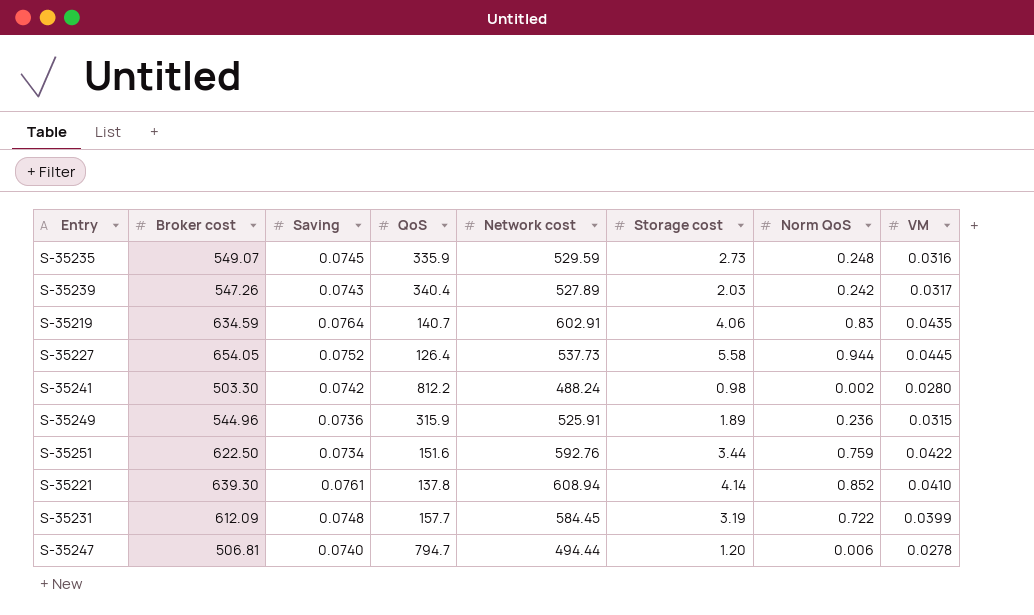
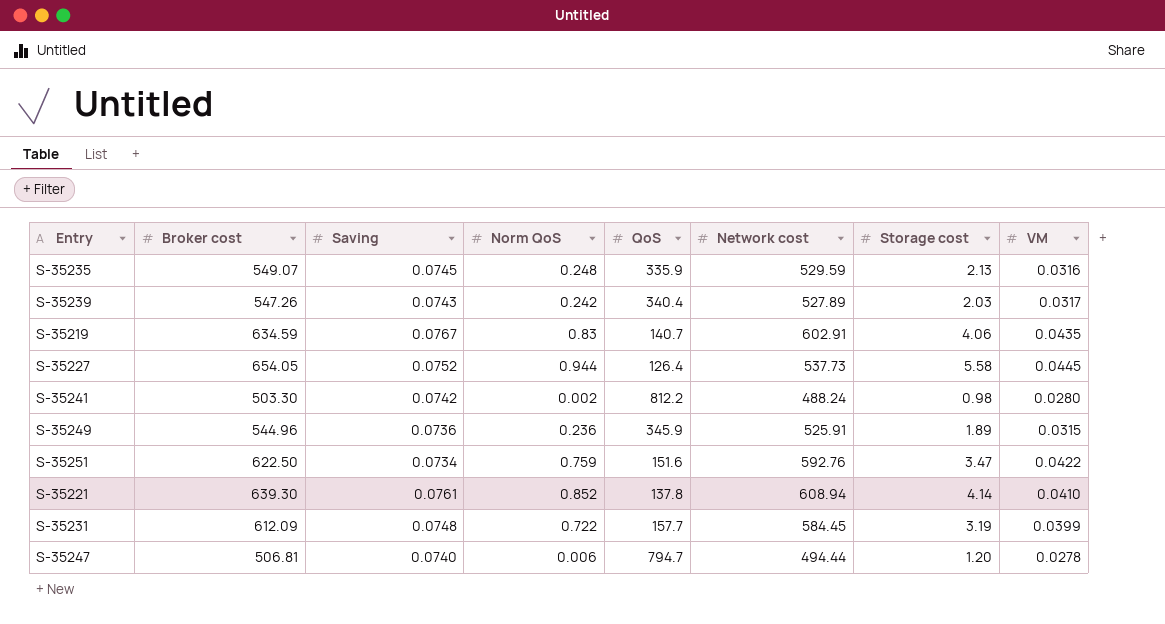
column Norm QoS | position: 7 -> 4
S-35235 | Storage cost: 2.73 -> 2.13
S-35219 | Saving: 0.0764 -> 0.0767
S-35249 | QoS: 315.9 -> 345.9
S-35251 | Storage cost: 3.44 -> 3.47

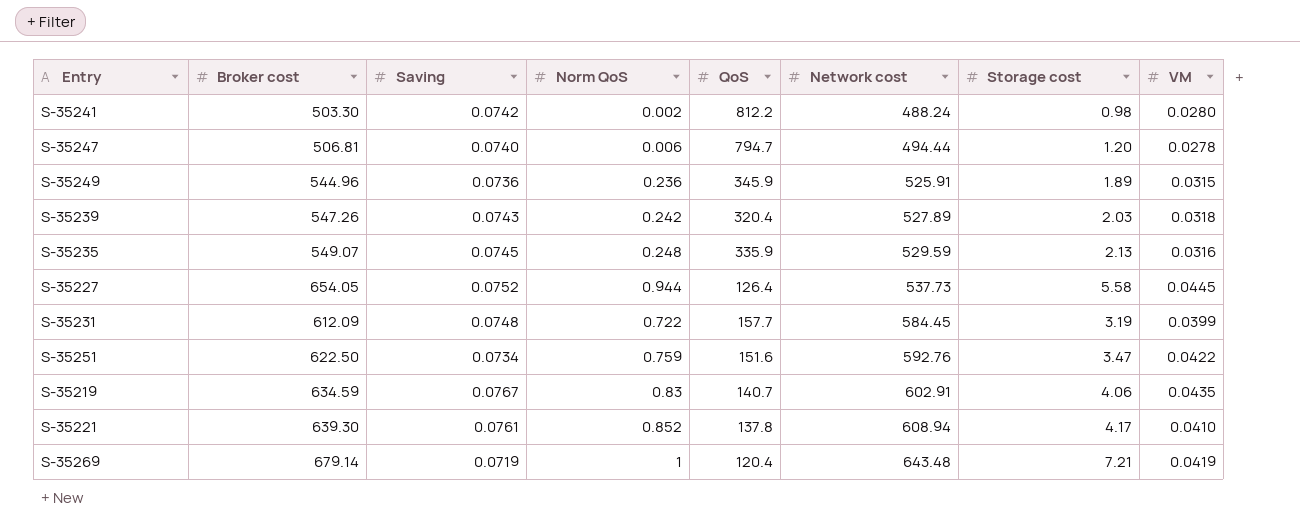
row order: none -> Network cost ascending
S-35239 | QoS: 340.4 -> 320.4
S-35239 | VM: 0.0317 -> 0.0318
S-35221 | Storage cost: 4.14 -> 4.17
row S-35269: none -> 679.14 | 0.0719 | 1 | 120.4 | 643.48 | 7.21 | 0.0419

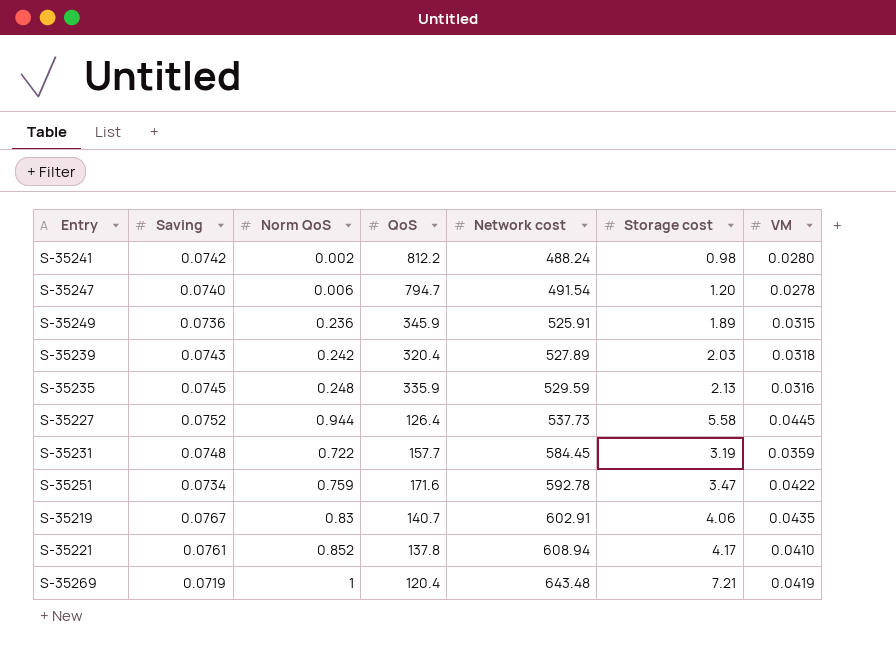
column Broker cost | position: 2 -> none
S-35247 | Network cost: 494.44 -> 491.54
S-35231 | VM: 0.0399 -> 0.0359
S-35251 | QoS: 151.6 -> 171.6
S-35251 | Network cost: 592.76 -> 592.78

